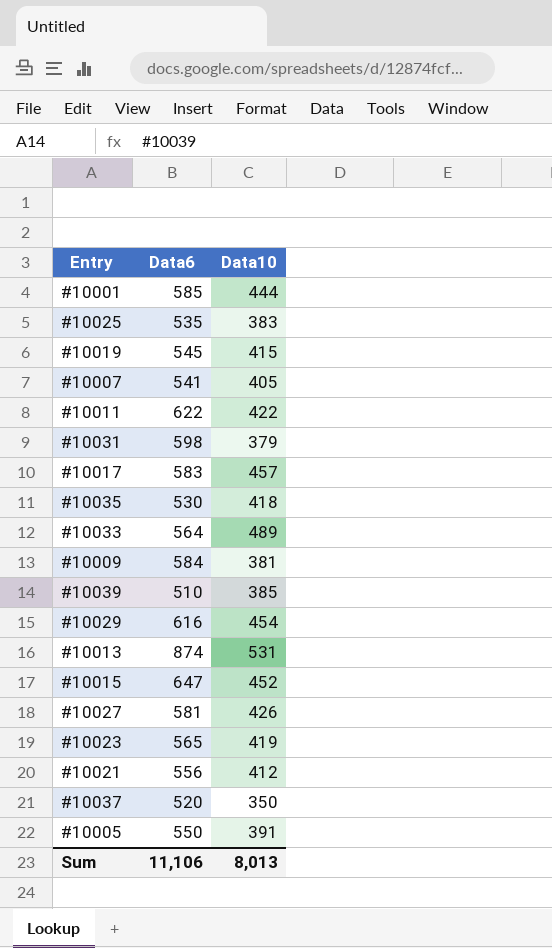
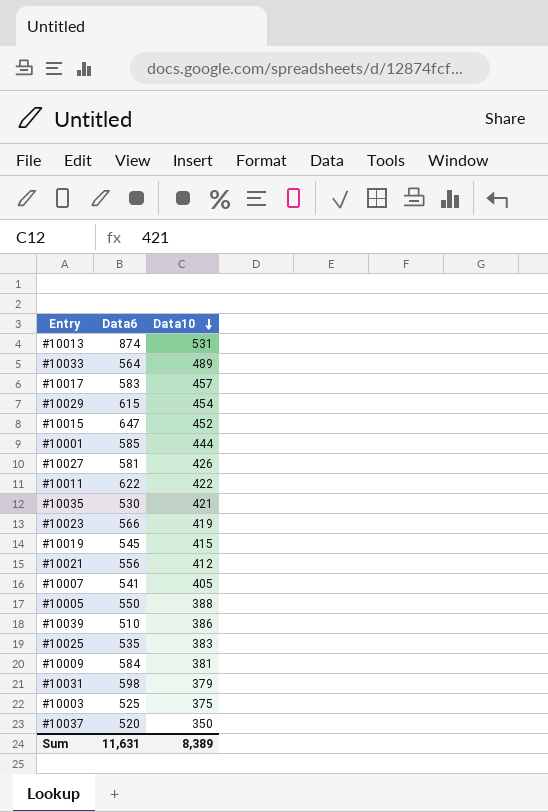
row order: none -> Data10 descending
#10029 | Data6: 616 -> 615
#10035 | Data10: 418 -> 421
#10023 | Data6: 565 -> 566
#10005 | Data10: 391 -> 388
#10039 | Data10: 385 -> 386
row #10003: none -> 525 | 375
Sum | Data6: 11,106 -> 11,631
Sum | Data10: 8,013 -> 8,389

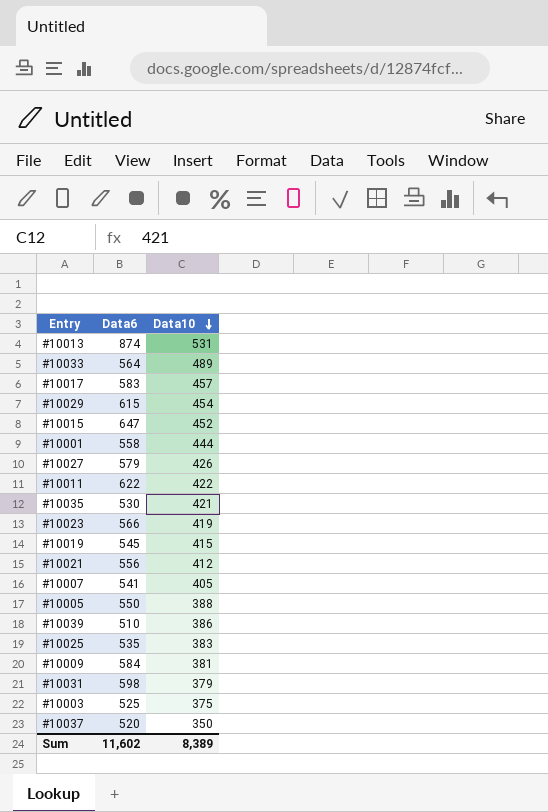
#10001 | Data6: 585 -> 558
#10027 | Data6: 581 -> 579
Sum | Data6: 11,631 -> 11,602

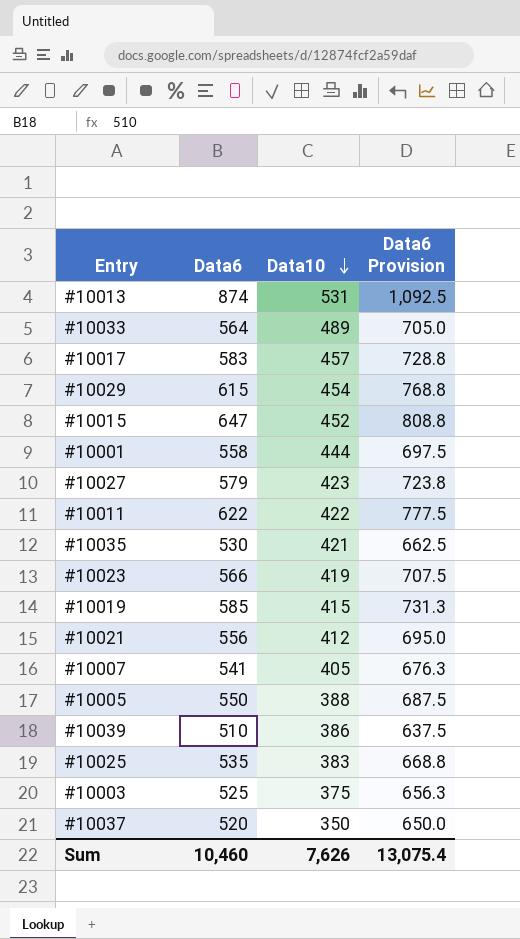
column Data6 Provision | formula: none -> [Data6] * 1.25
row #10009: 584 | 381 -> none
row #10031: 598 | 379 -> none
#10027 | Data10: 426 -> 423
#10019 | Data6: 545 -> 585
Sum | Data6: 11,602 -> 10,460
Sum | Data10: 8,389 -> 7,626

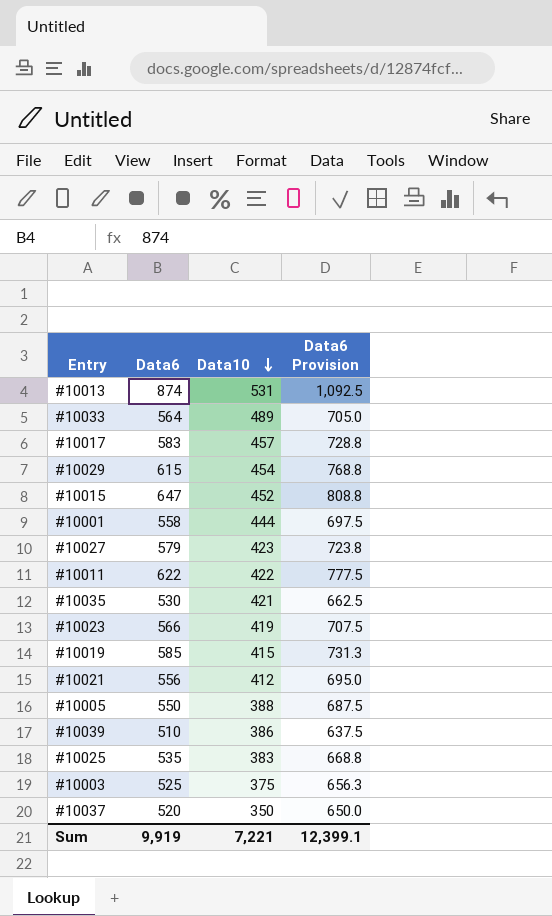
row #10007: 541 | 405 | 676.3 -> none
Sum | Data6: 10,460 -> 9,919
Sum | Data10: 7,626 -> 7,221
Sum | Data6 Provision: 13,075.4 -> 12,399.1

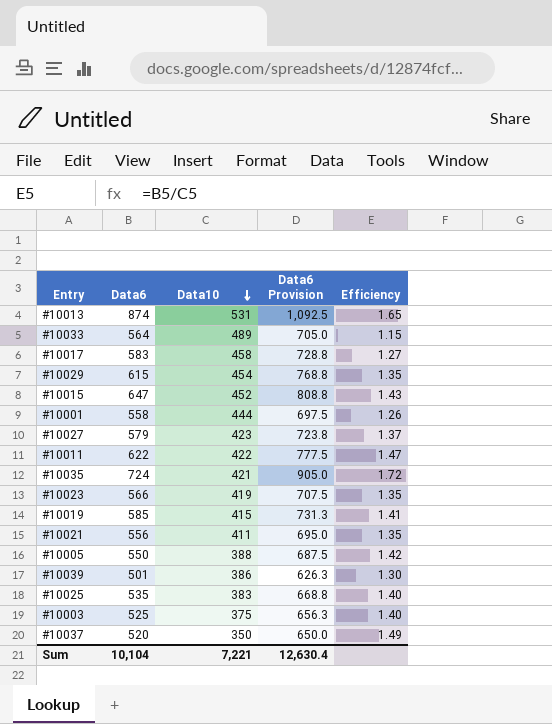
column Efficiency | formula: none -> [Data6] / [Data10]
#10017 | Data10: 457 -> 458
#10035 | Data6: 530 -> 724
#10035 | Data6 Provision: 662.5 -> 905.0
#10021 | Data10: 412 -> 411
#10039 | Data6: 510 -> 501
#10039 | Data6 Provision: 637.5 -> 626.3
Sum | Data6: 9,919 -> 10,104
Sum | Data6 Provision: 12,399.1 -> 12,630.4

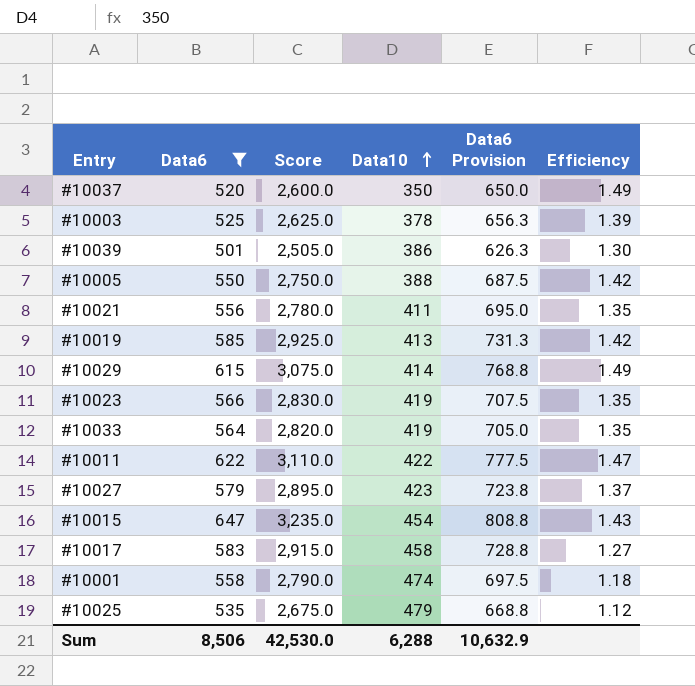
filter: none -> Data6 <= 647
row order: Data10 descending -> Data10 ascending
column Score | formula: none -> [Data6] * 5
#10003 | Data10: 375 -> 378
#10003 | Efficiency: 1.40 -> 1.39
#10019 | Data10: 415 -> 413
#10019 | Efficiency: 1.41 -> 1.42
#10029 | Data10: 454 -> 414
#10029 | Efficiency: 1.35 -> 1.49
#10033 | Data10: 489 -> 419
#10033 | Efficiency: 1.15 -> 1.35
#10015 | Data10: 452 -> 454
#10001 | Data10: 444 -> 474
#10001 | Efficiency: 1.26 -> 1.18
#10025 | Data10: 383 -> 479
#10025 | Efficiency: 1.40 -> 1.12
Sum | Data6: 10,104 -> 8,506
Sum | Data10: 7,221 -> 6,288
Sum | Data6 Provision: 12,630.4 -> 10,632.9

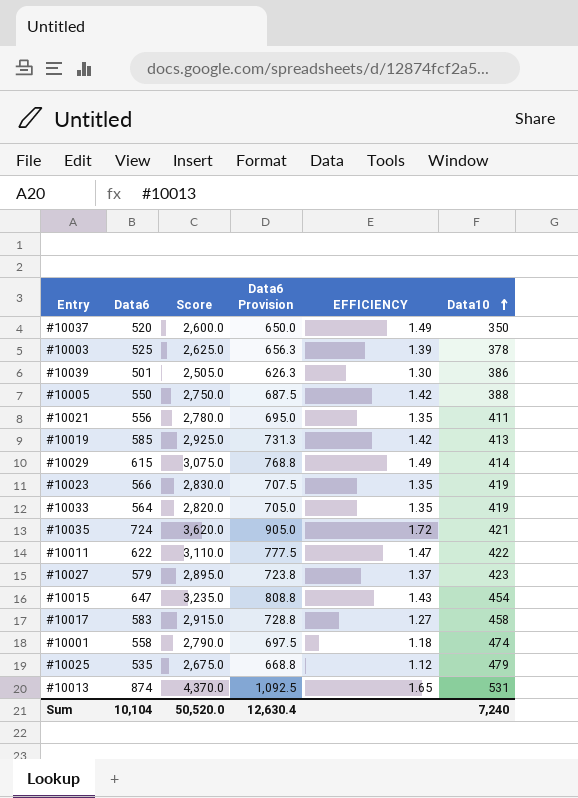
filter: Data6 <= 647 -> none
column name: Efficiency -> EFFICIENCY
column Data10 | position: 4 -> 6
Sum | Data6: 8,506 -> 10,104
Sum | Score: 42,530.0 -> 50,520.0
Sum | Data6 Provision: 10,632.9 -> 12,630.4
Sum | Data10: 6,288 -> 7,240

